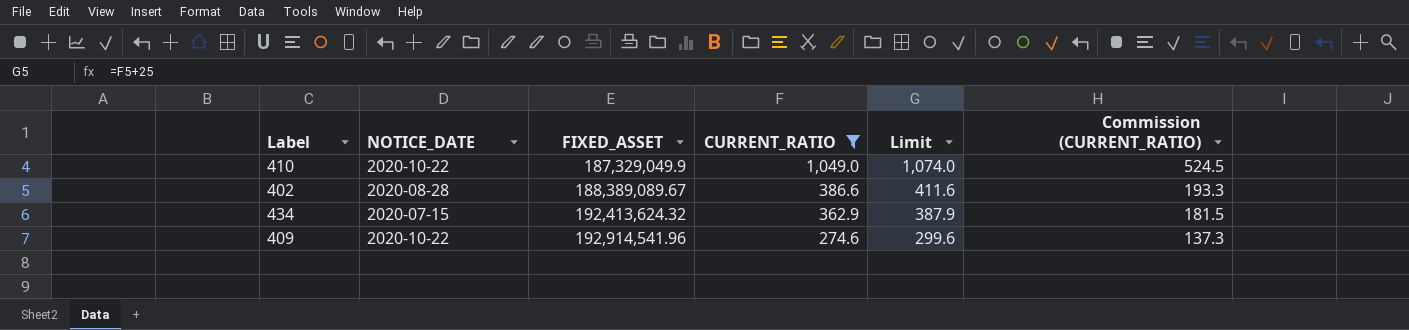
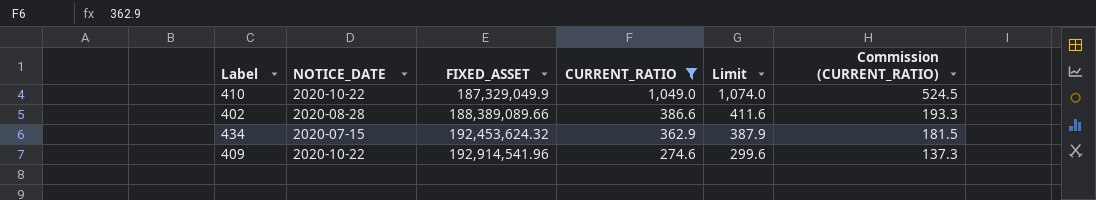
402 | FIXED_ASSET: 188,389,089.67 -> 188,389,089.66
434 | FIXED_ASSET: 192,413,624.32 -> 192,453,624.32

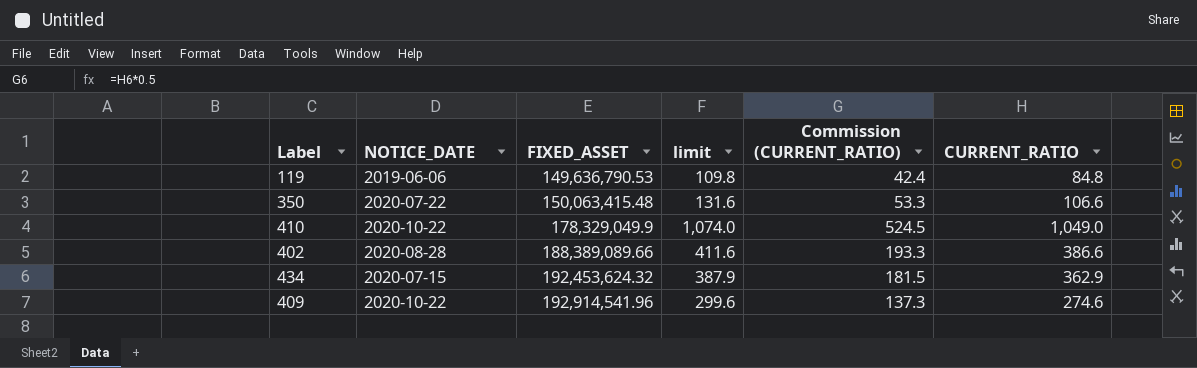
filter: CURRENT_RATIO >= 274.6 -> none
column name: Limit -> limit
column CURRENT_RATIO | position: 4 -> 6
410 | FIXED_ASSET: 187,329,049.9 -> 178,329,049.9

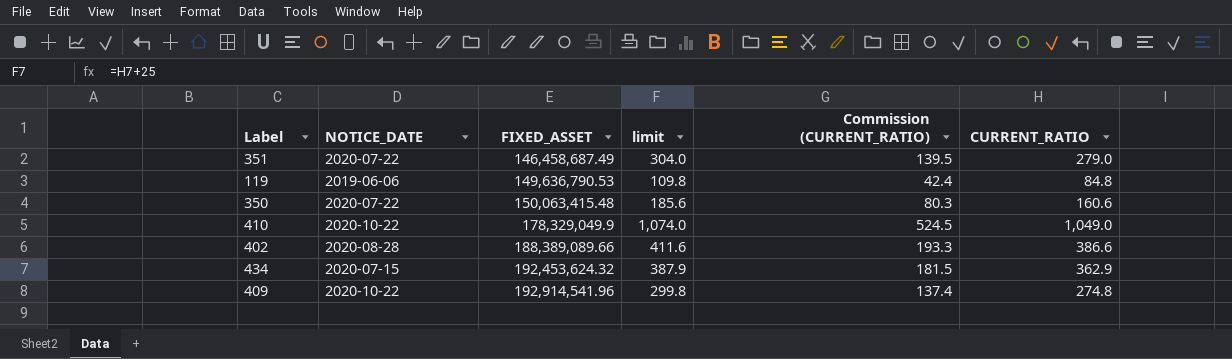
row 351: none -> 2020-07-22 | 146,458,687.49 | 304.0 | 139.5 | 279.0
350 | limit: 131.6 -> 185.6
350 | Commission (CURRENT_RATIO): 53.3 -> 80.3
350 | CURRENT_RATIO: 106.6 -> 160.6
409 | limit: 299.6 -> 299.8
409 | Commission (CURRENT_RATIO): 137.3 -> 137.4
409 | CURRENT_RATIO: 274.6 -> 274.8

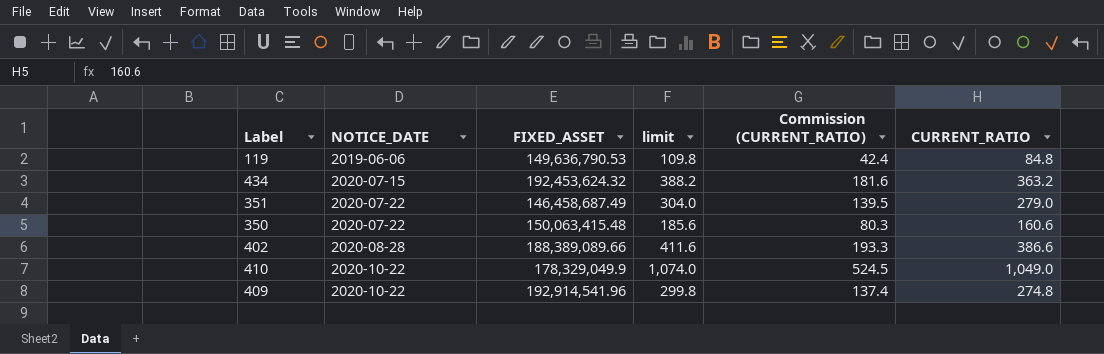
row order: FIXED_ASSET ascending -> NOTICE_DATE ascending
434 | limit: 387.9 -> 388.2
434 | Commission (CURRENT_RATIO): 181.5 -> 181.6
434 | CURRENT_RATIO: 362.9 -> 363.2

